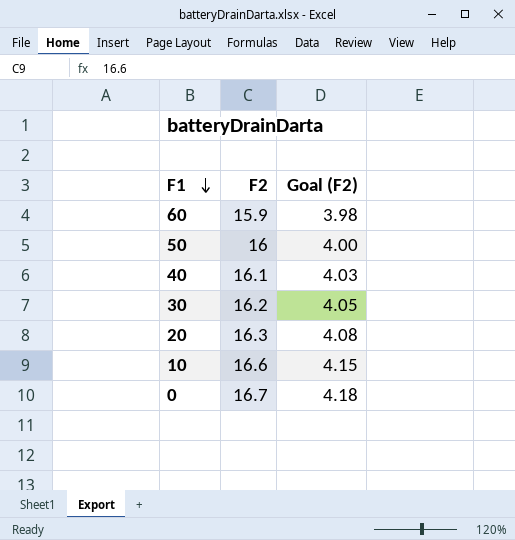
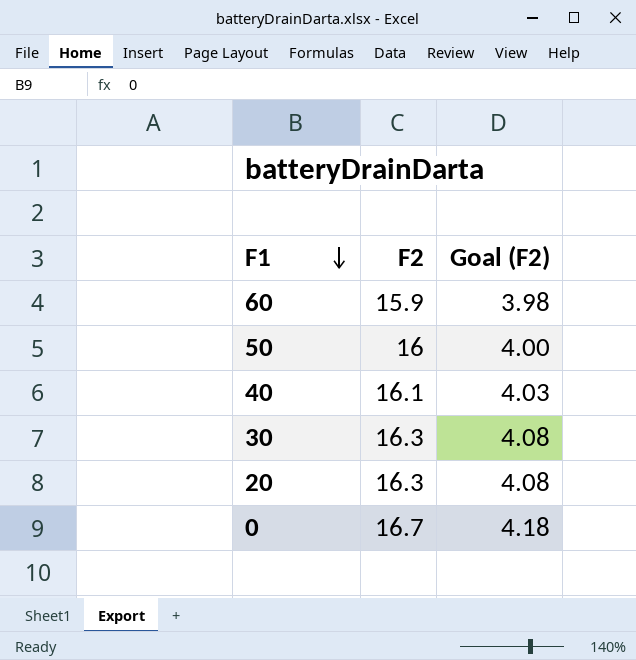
row 10: 16.6 | 4.15 -> none
30 | F2: 16.2 -> 16.3
30 | Goal (F2): 4.05 -> 4.08

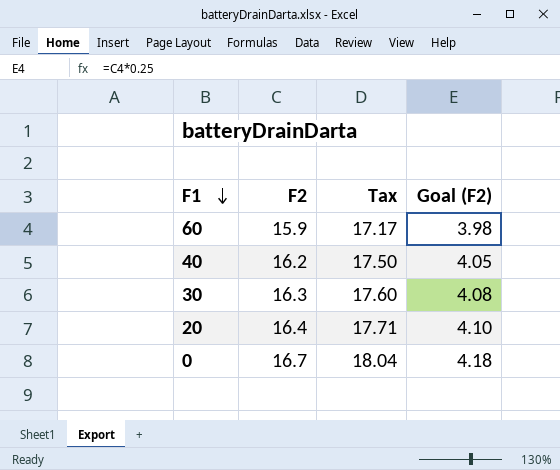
column Tax | formula: none -> [F2] * 1.08
row 50: 16 | 4.00 -> none
40 | F2: 16.1 -> 16.2
40 | Goal (F2): 4.03 -> 4.05
20 | F2: 16.3 -> 16.4
20 | Goal (F2): 4.08 -> 4.10

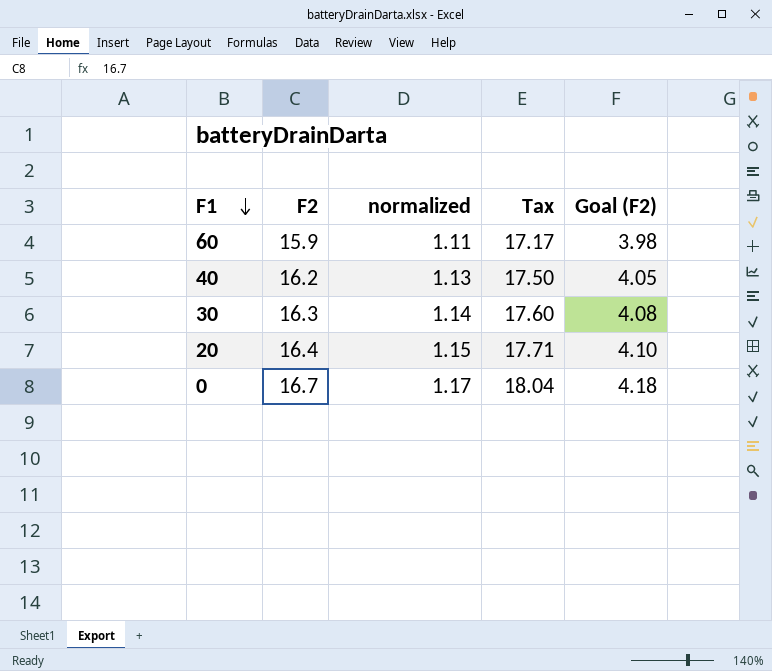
column normalized | formula: none -> [F2] * 0.07

